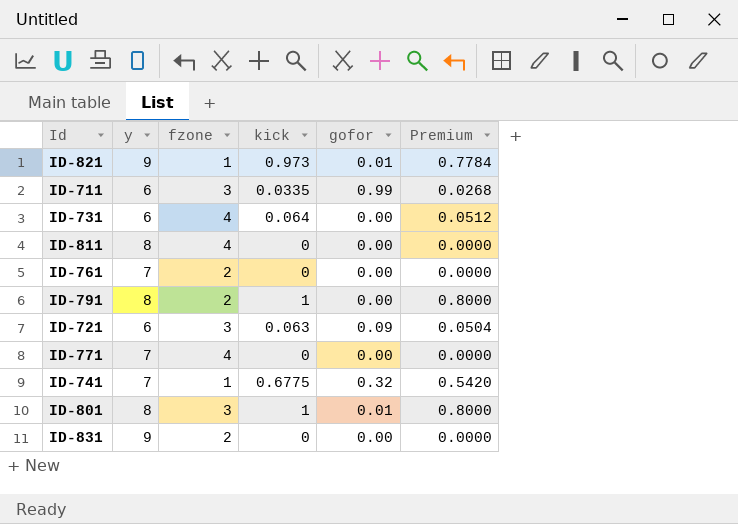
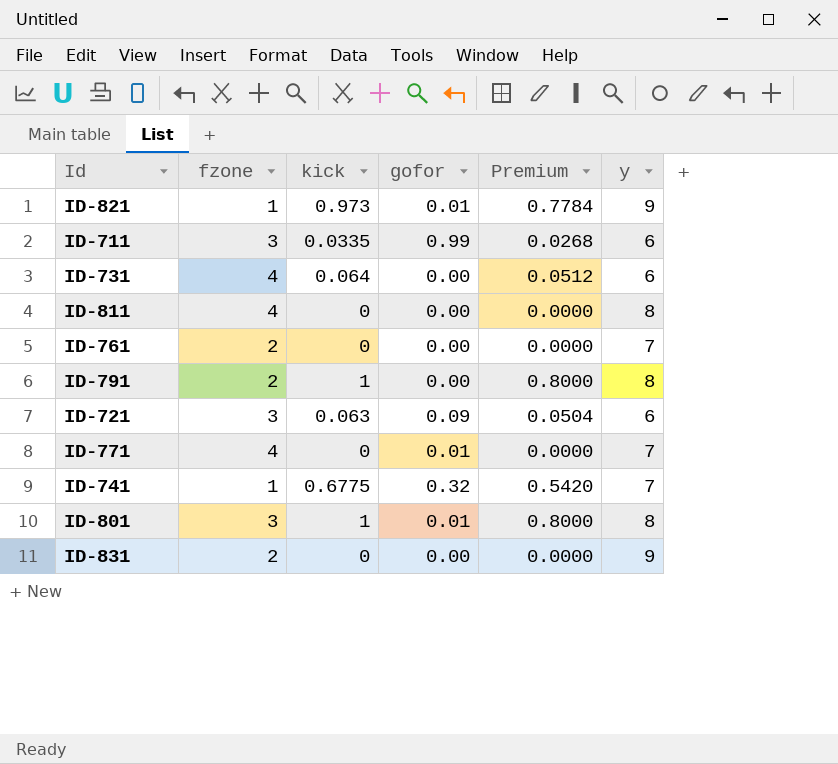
column y | position: 2 -> 6
ID-771 | gofor: 0.00 -> 0.01

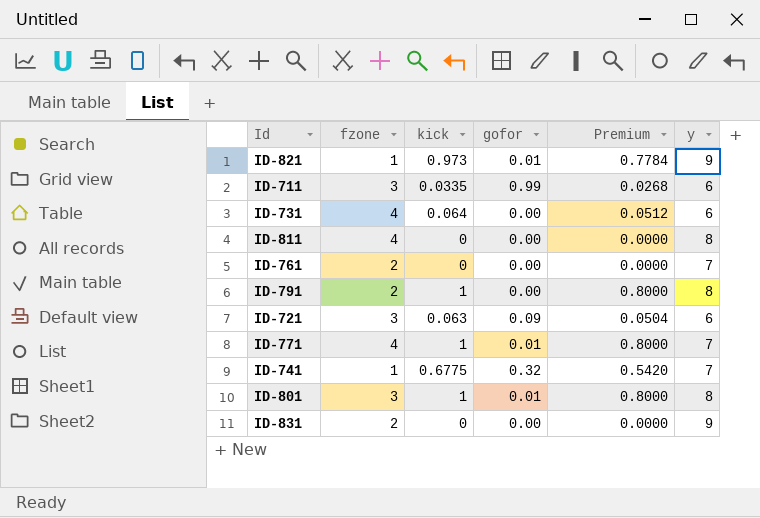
ID-771 | kick: 0 -> 1
ID-771 | Premium: 0.0000 -> 0.8000

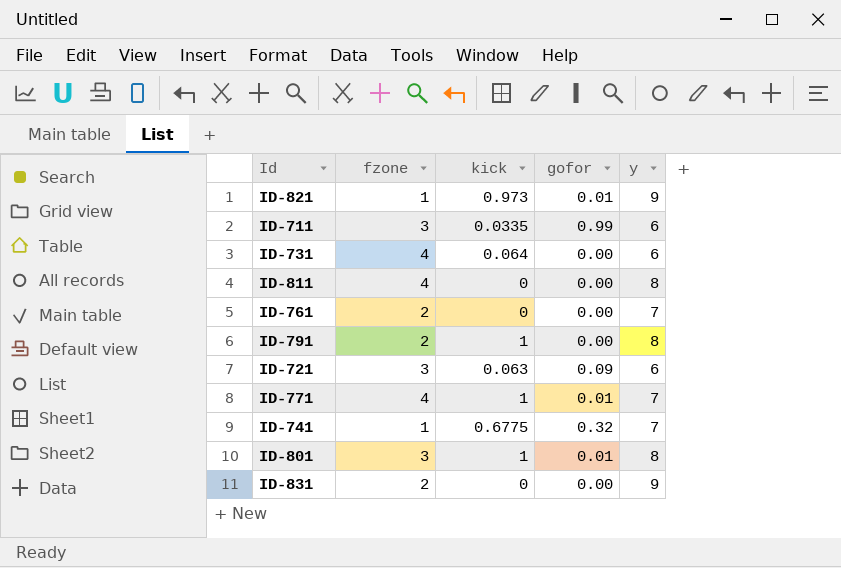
column Premium | formula: [kick] * 0.8 -> none

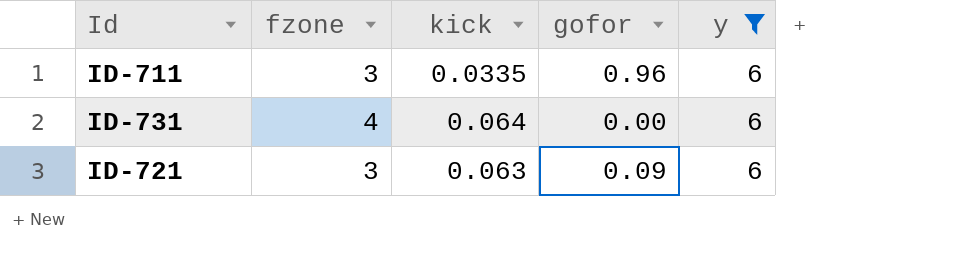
filter: none -> y = 6
ID-711 | gofor: 0.99 -> 0.96

